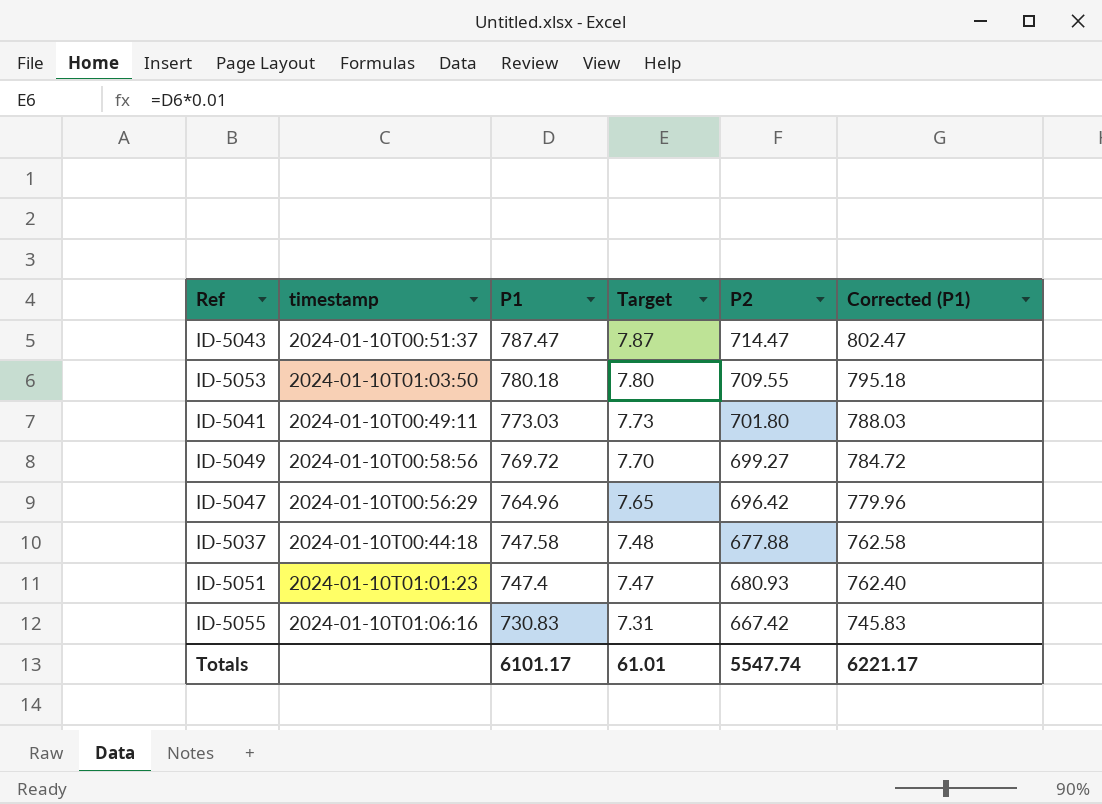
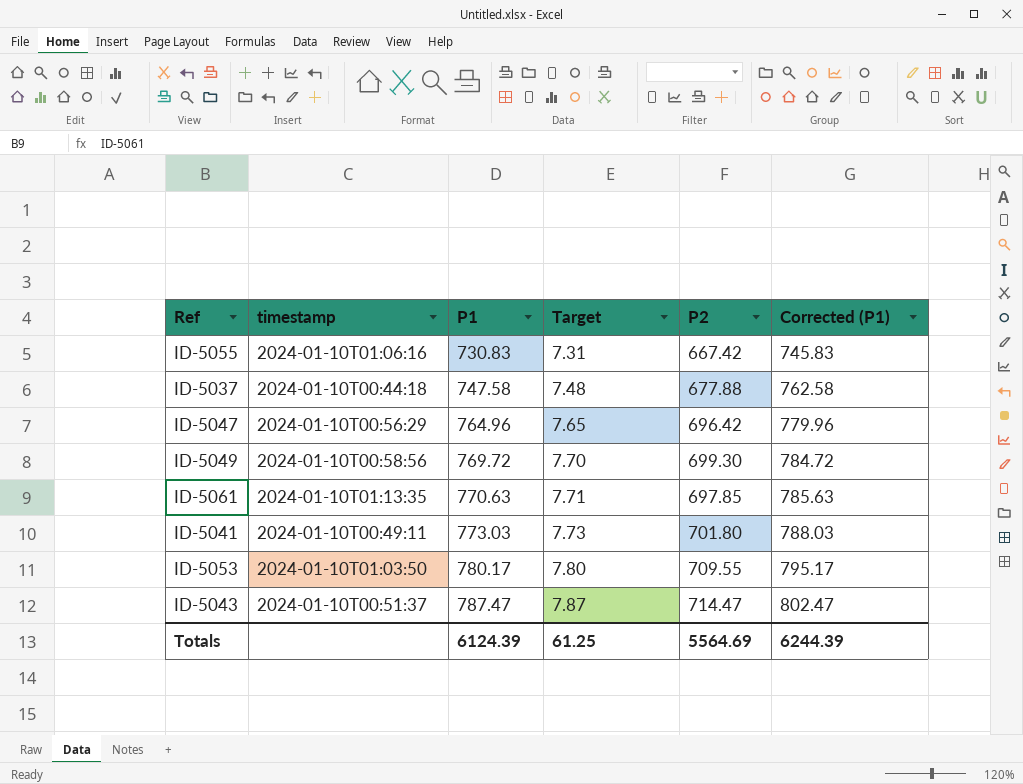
row order: P1 descending -> P1 ascending
row ID-5051: 2024-01-10T01:01:23 | 747.4 | 7.47 | 680.93 | 762.40 -> none
ID-5049 | P2: 699.27 -> 699.30
row ID-5061: none -> 2024-01-10T01:13:35 | 770.63 | 7.71 | 697.85 | 785.63
ID-5053 | P1: 780.18 -> 780.17
ID-5053 | Corrected (P1): 795.18 -> 795.17
Totals | P1: 6101.17 -> 6124.39
Totals | Target: 61.01 -> 61.25
Totals | P2: 5547.74 -> 5564.69
Totals | Corrected (P1): 6221.17 -> 6244.39

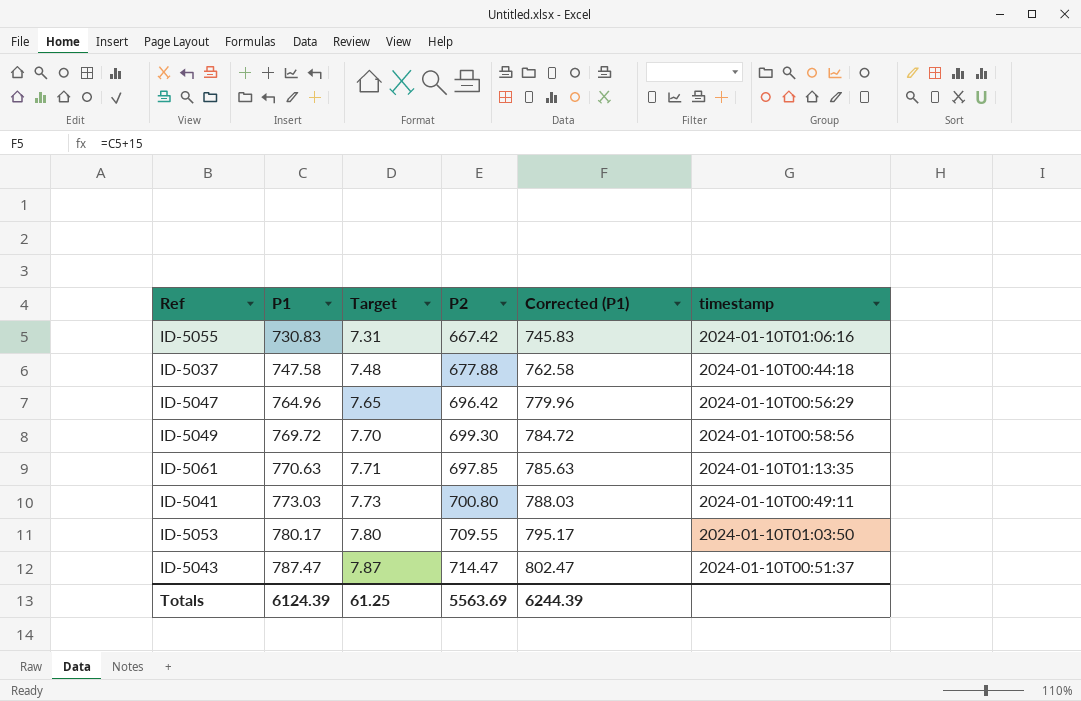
column timestamp | position: 2 -> 6
ID-5041 | P2: 701.80 -> 700.80
Totals | P2: 5564.69 -> 5563.69

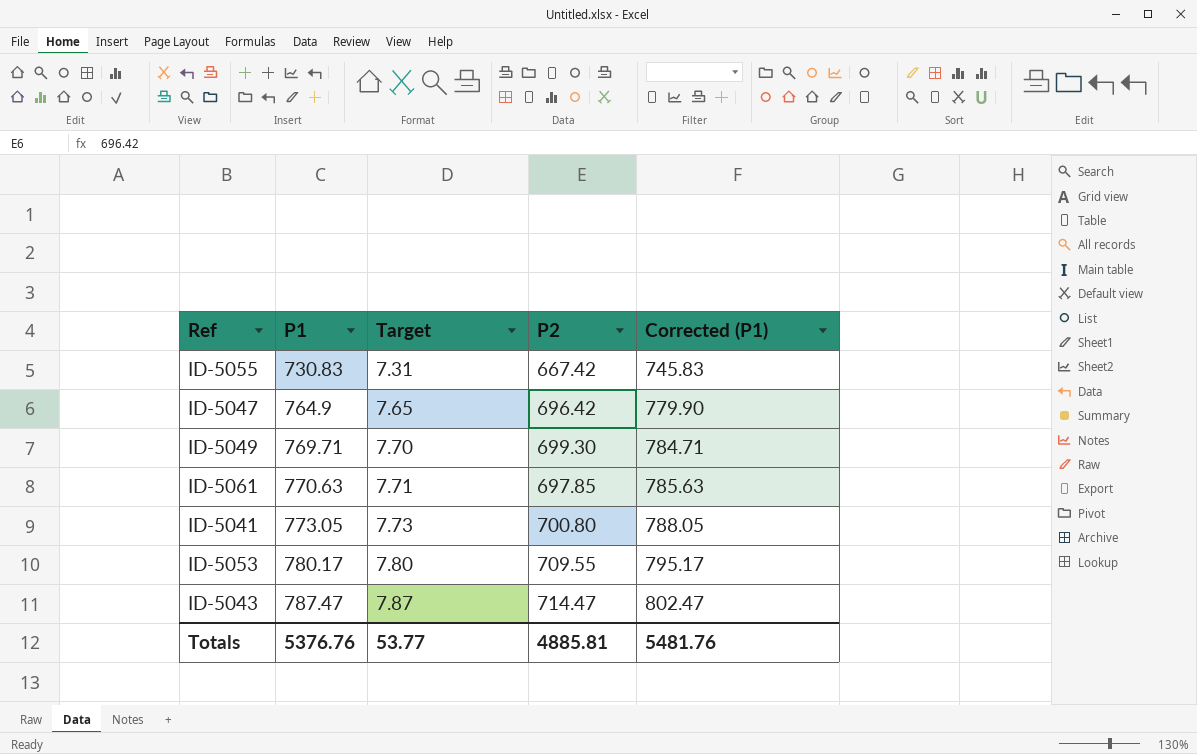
column timestamp | position: 6 -> none
row ID-5037: 747.58 | 7.48 | 677.88 | 762.58 | 2024-01-10T00:44:18 -> none
ID-5047 | P1: 764.96 -> 764.9
ID-5047 | Corrected (P1): 779.96 -> 779.90
ID-5049 | P1: 769.72 -> 769.71
ID-5049 | Corrected (P1): 784.72 -> 784.71
ID-5041 | P1: 773.03 -> 773.05
ID-5041 | Corrected (P1): 788.03 -> 788.05
Totals | P1: 6124.39 -> 5376.76
Totals | Target: 61.25 -> 53.77
Totals | P2: 5563.69 -> 4885.81
Totals | Corrected (P1): 6244.39 -> 5481.76

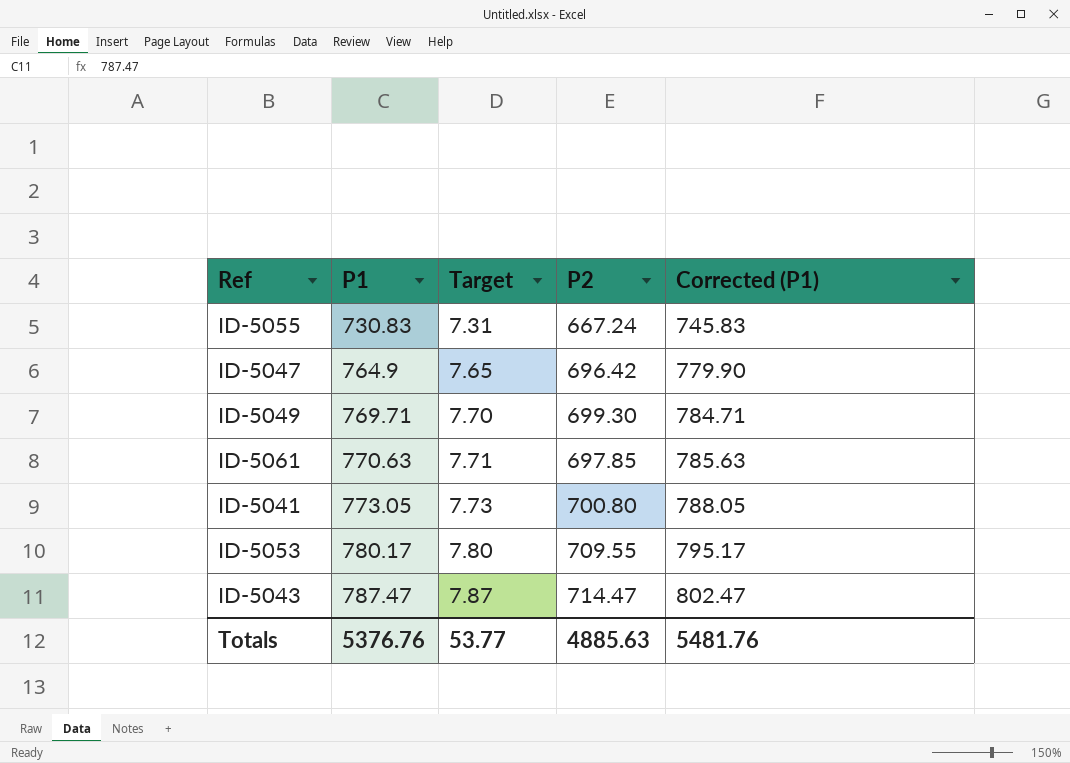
ID-5055 | P2: 667.42 -> 667.24
Totals | P2: 4885.81 -> 4885.63

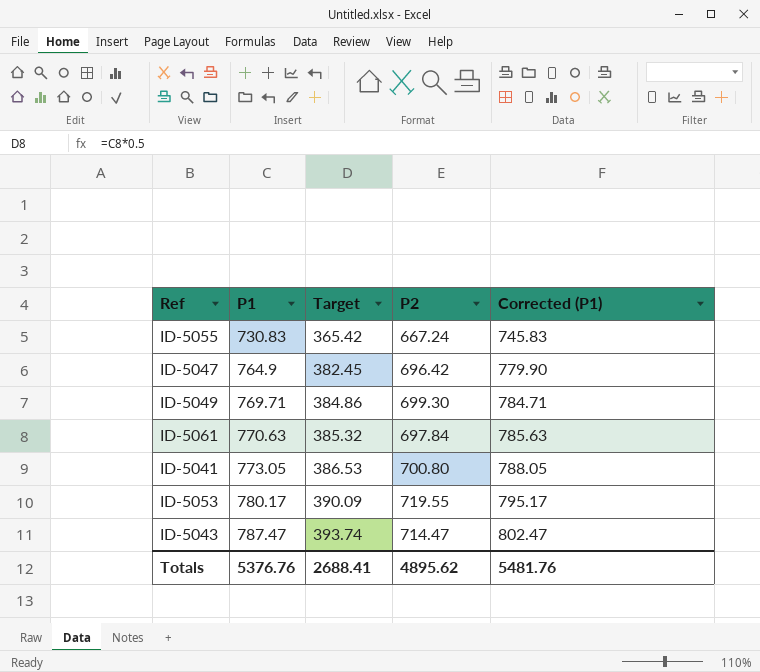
column Target | formula: [P1] * 0.01 -> [P1] * 0.5
ID-5061 | P2: 697.85 -> 697.84
ID-5053 | P2: 709.55 -> 719.55
Totals | Target: 53.77 -> 2688.41
Totals | P2: 4885.63 -> 4895.62

